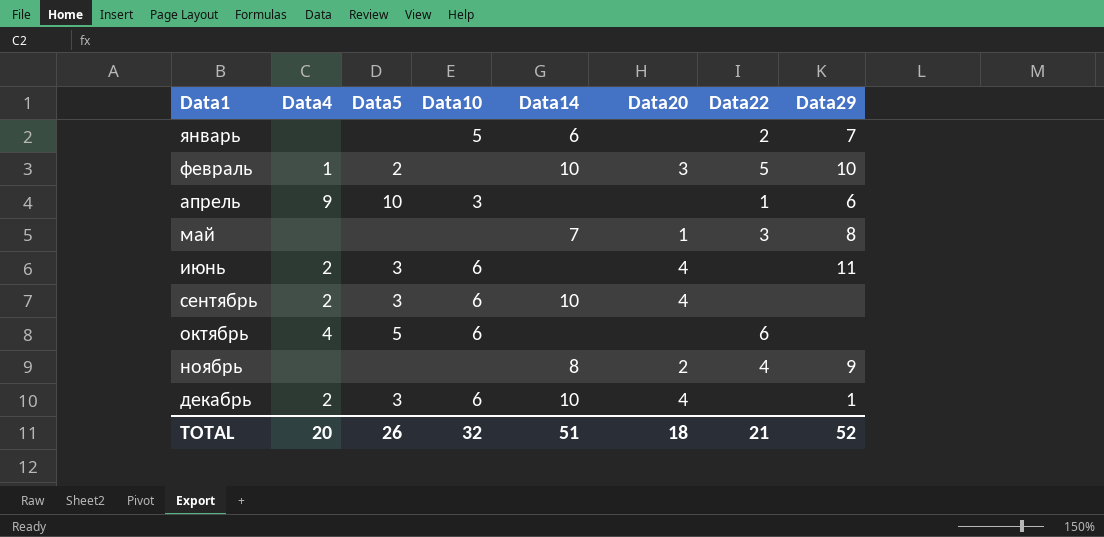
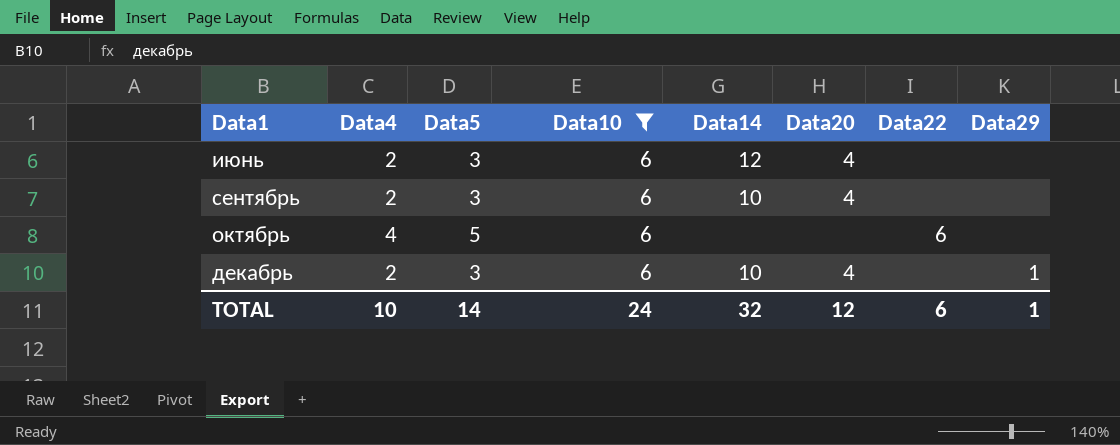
filter: none -> Data10 = 6
июнь | Data14: none -> 12
июнь | Data29: 11 -> none
TOTAL | Data4: 20 -> 10
TOTAL | Data5: 26 -> 14
TOTAL | Data10: 32 -> 24
TOTAL | Data14: 51 -> 32
TOTAL | Data20: 18 -> 12
TOTAL | Data22: 21 -> 6
TOTAL | Data29: 52 -> 1

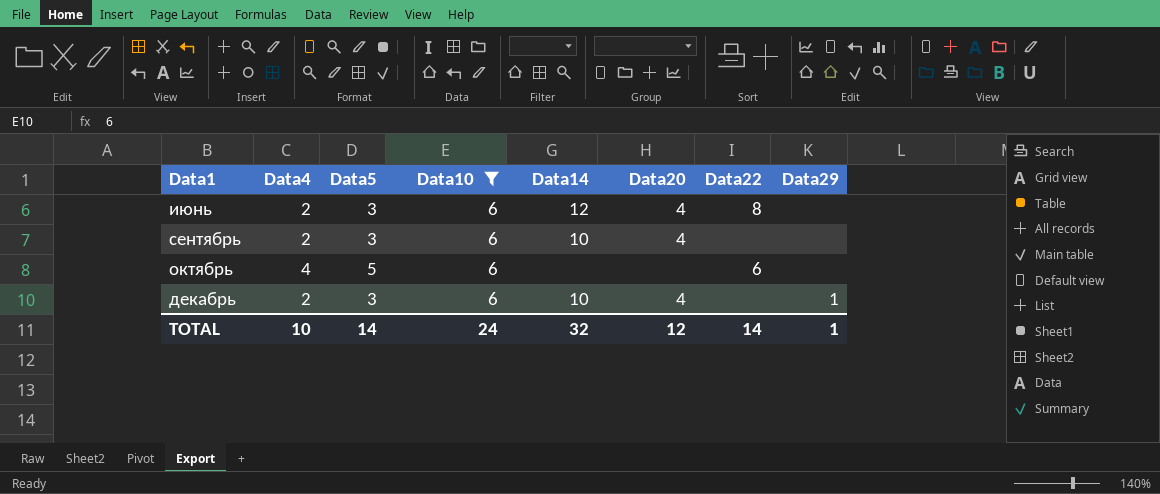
июнь | Data22: none -> 8
TOTAL | Data22: 6 -> 14

